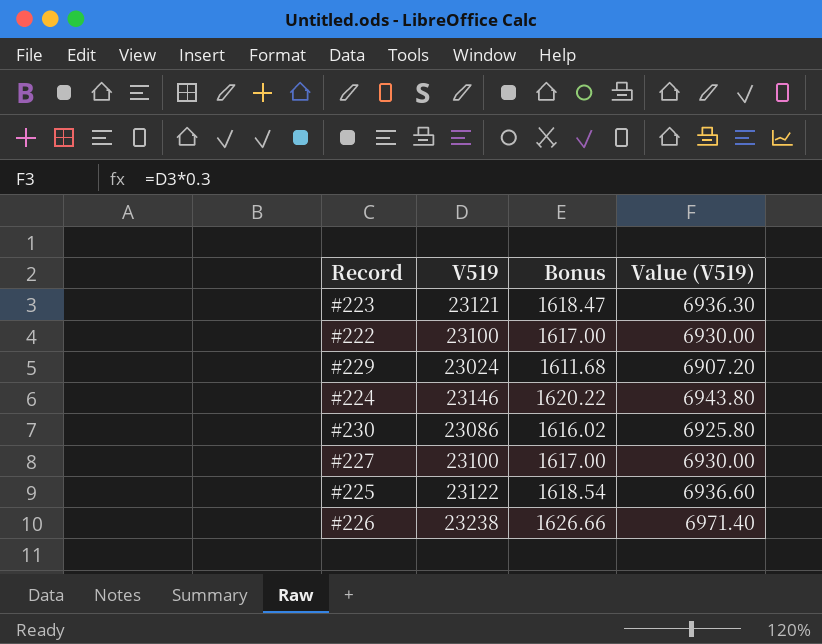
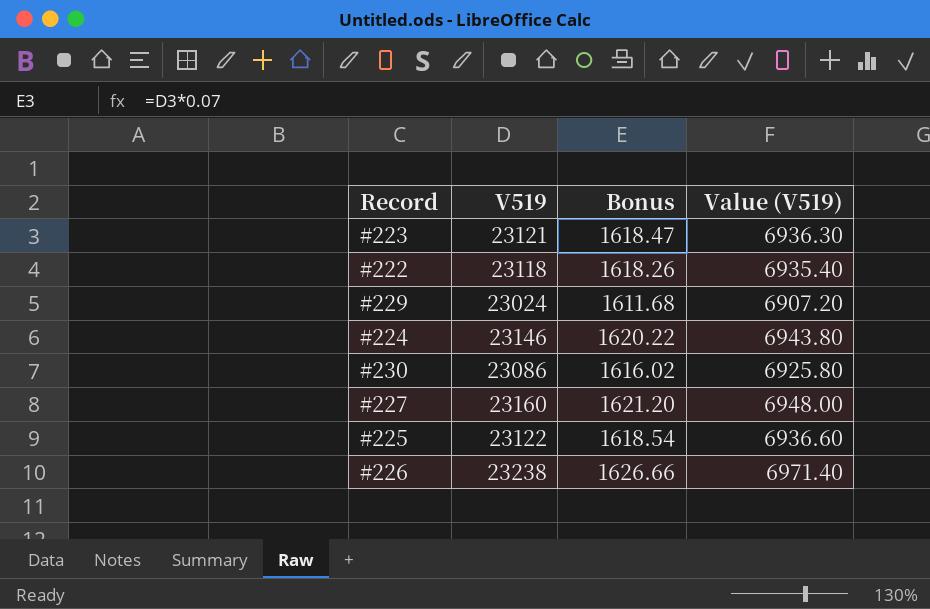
#222 | V519: 23100 -> 23118
#222 | Bonus: 1617.00 -> 1618.26
#222 | Value (V519): 6930.00 -> 6935.40
#227 | V519: 23100 -> 23160
#227 | Bonus: 1617.00 -> 1621.20
#227 | Value (V519): 6930.00 -> 6948.00

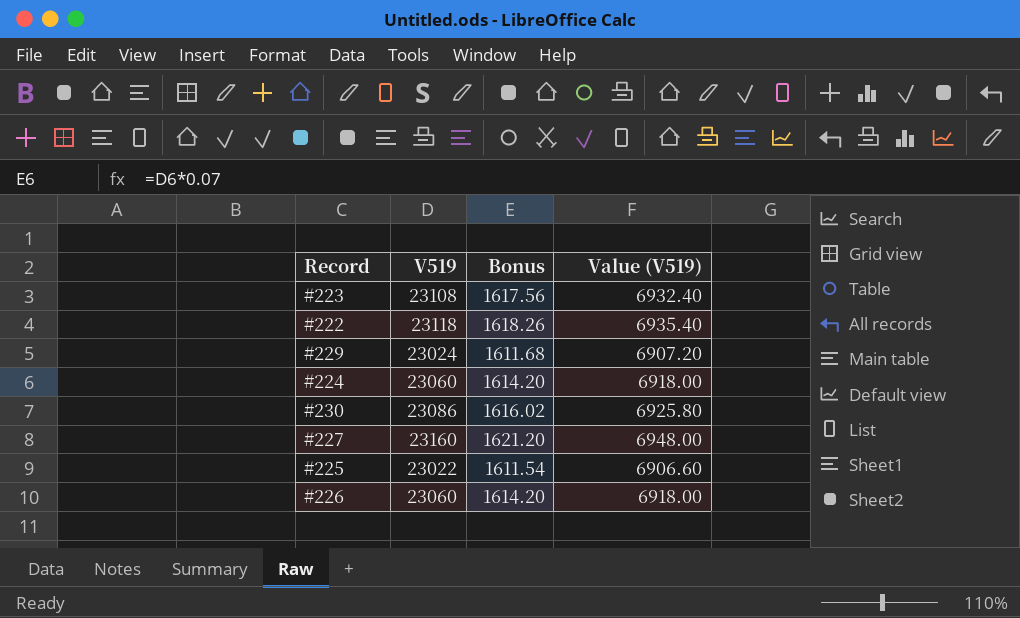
#223 | V519: 23121 -> 23108
#223 | Bonus: 1618.47 -> 1617.56
#223 | Value (V519): 6936.30 -> 6932.40
#224 | V519: 23146 -> 23060
#224 | Bonus: 1620.22 -> 1614.20
#224 | Value (V519): 6943.80 -> 6918.00
#225 | V519: 23122 -> 23022
#225 | Bonus: 1618.54 -> 1611.54
#225 | Value (V519): 6936.60 -> 6906.60
#226 | V519: 23238 -> 23060
#226 | Bonus: 1626.66 -> 1614.20
#226 | Value (V519): 6971.40 -> 6918.00

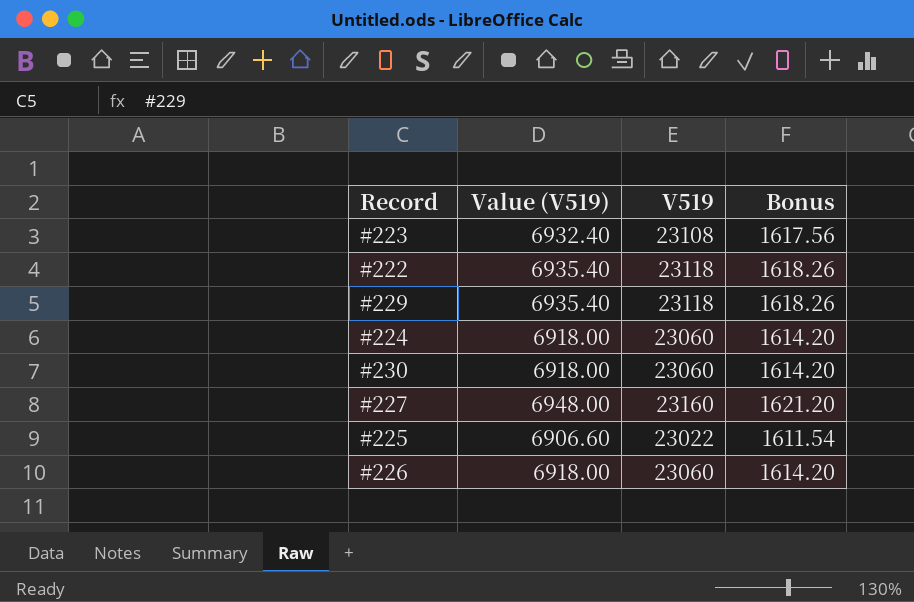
column Value (V519) | position: 4 -> 2
#229 | Value (V519): 6907.20 -> 6935.40
#229 | V519: 23024 -> 23118
#229 | Bonus: 1611.68 -> 1618.26
#230 | Value (V519): 6925.80 -> 6918.00
#230 | V519: 23086 -> 23060
#230 | Bonus: 1616.02 -> 1614.20

